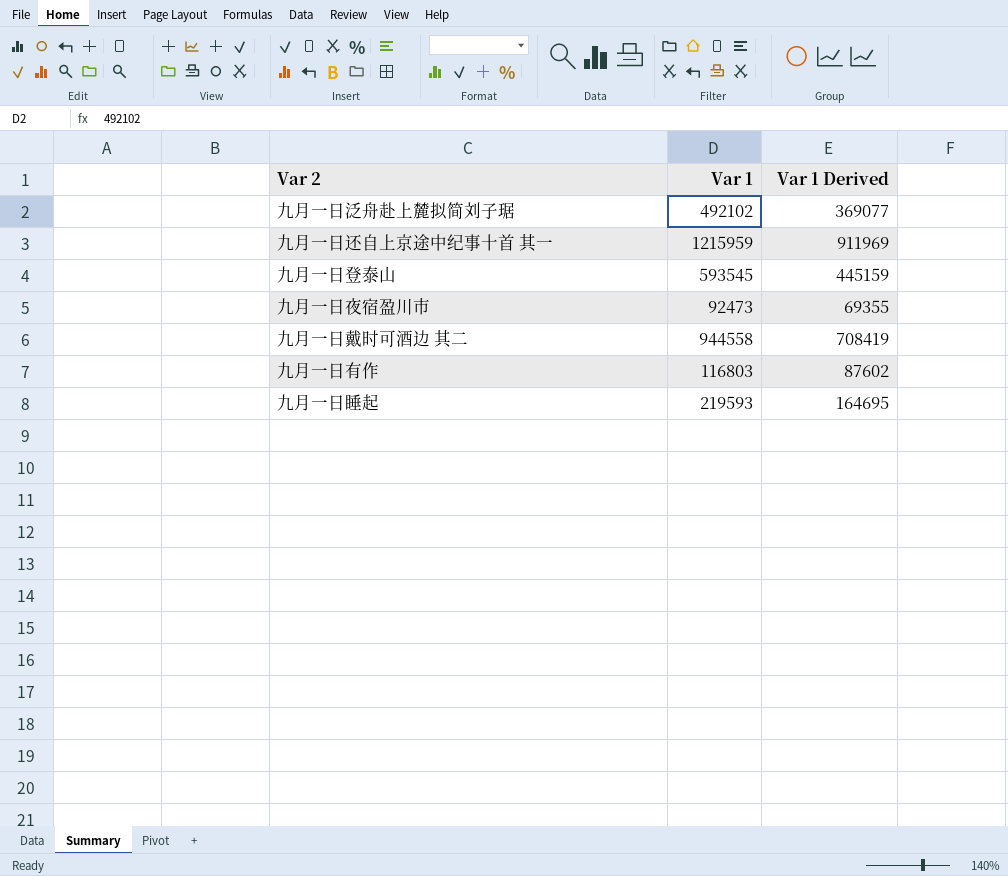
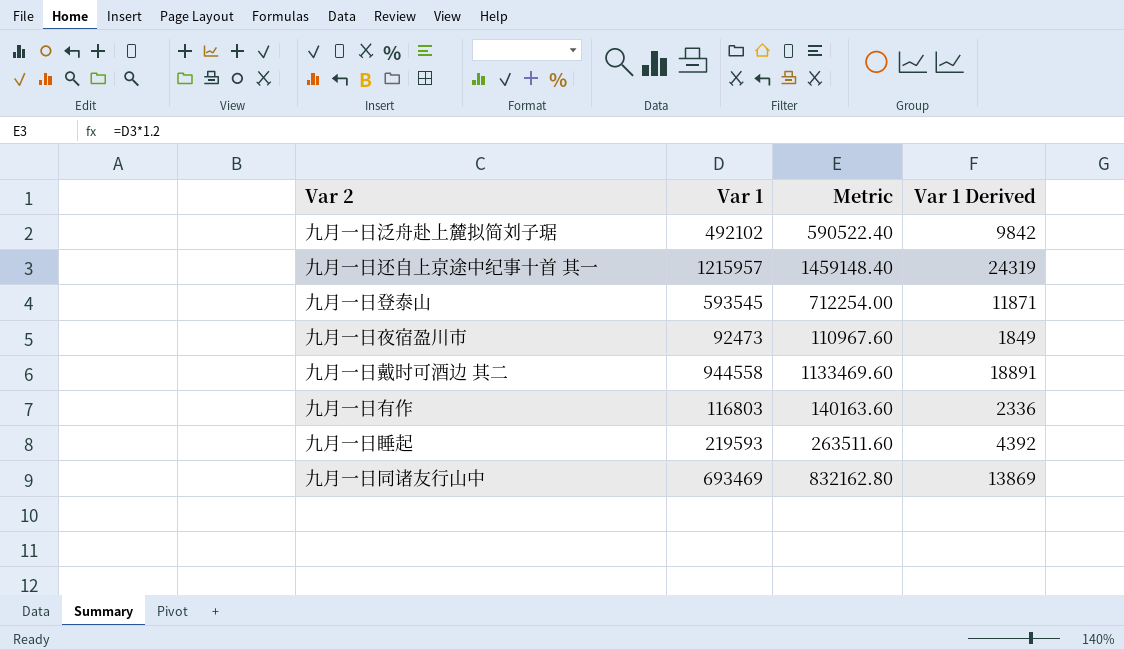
column Metric | formula: none -> [Var 1] * 1.2
column Var 1 Derived | formula: [Var 1] * 0.75 -> [Var 1] * 0.02
九月一日还自上京途中纪事十首 其一 | Var 1: 1215959 -> 1215957
row 九月一日同诸友行山中: none -> 693469 | 832162.80 | 13869

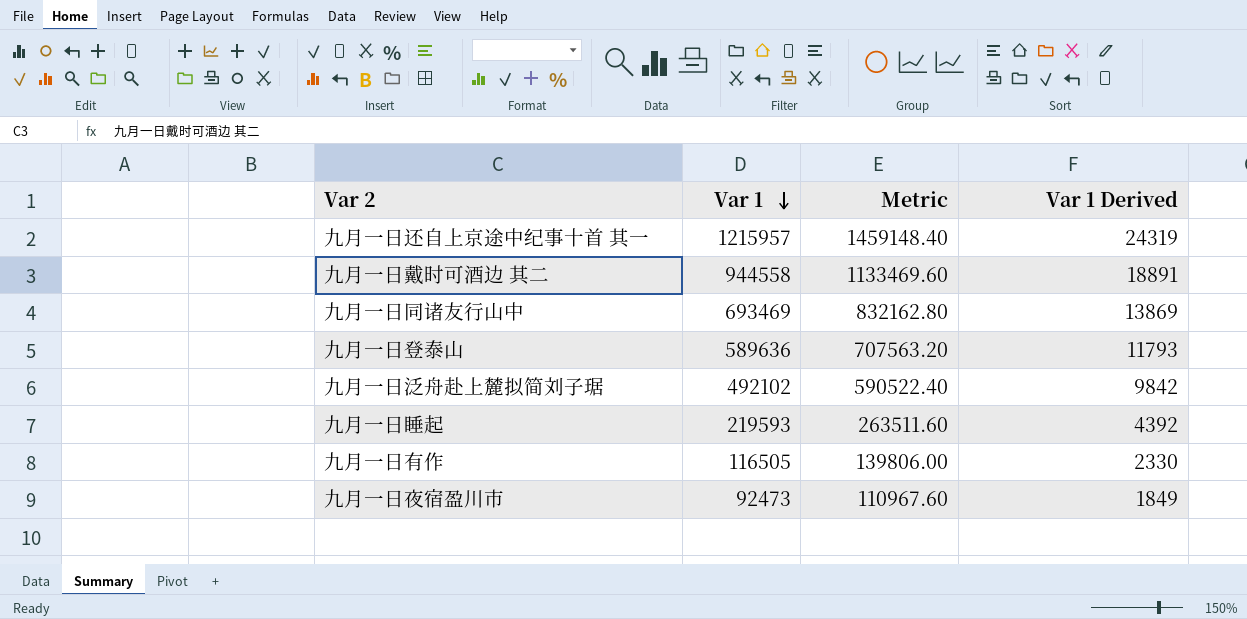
row order: none -> Var 1 descending
九月一日登泰山 | Var 1: 593545 -> 589636
九月一日登泰山 | Metric: 712254.00 -> 707563.20
九月一日登泰山 | Var 1 Derived: 11871 -> 11793
九月一日有作 | Var 1: 116803 -> 116505
九月一日有作 | Metric: 140163.60 -> 139806.00
九月一日有作 | Var 1 Derived: 2336 -> 2330

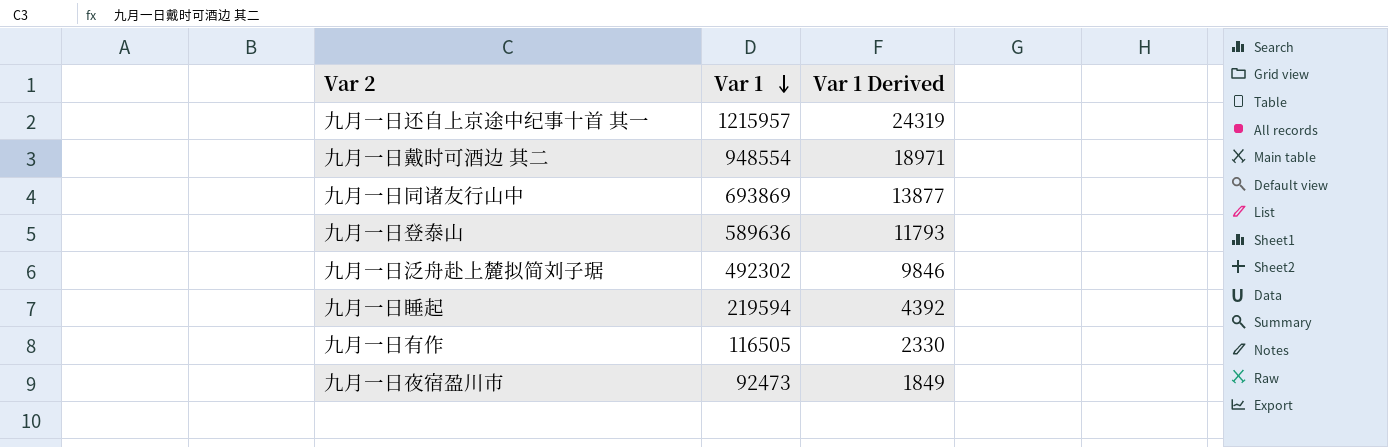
column Metric | formula: [Var 1] * 1.2 -> none
九月一日戴时可酒边 其二 | Var 1: 944558 -> 948554
九月一日戴时可酒边 其二 | Var 1 Derived: 18891 -> 18971
九月一日同诸友行山中 | Var 1: 693469 -> 693869
九月一日同诸友行山中 | Var 1 Derived: 13869 -> 13877
九月一日泛舟赴上麓拟简刘子琚 | Var 1: 492102 -> 492302
九月一日泛舟赴上麓拟简刘子琚 | Var 1 Derived: 9842 -> 9846
九月一日睡起 | Var 1: 219593 -> 219594

